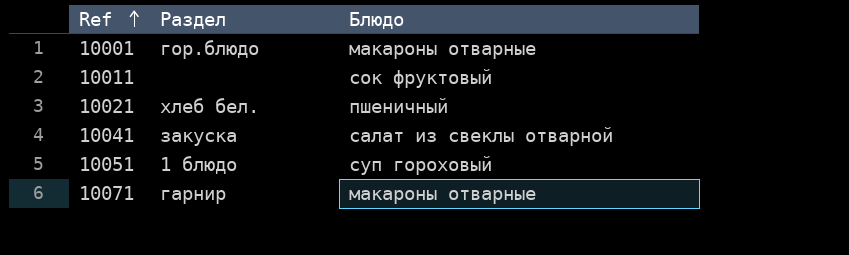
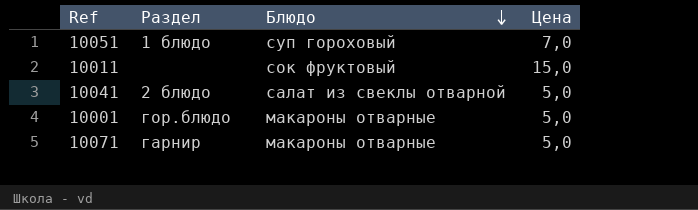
row order: Ref ascending -> Блюдо descending
column Цена | position: none -> 4
row 10021: хлеб бел. | пшеничный -> none
10041 | Раздел: закуска -> 2 блюдо

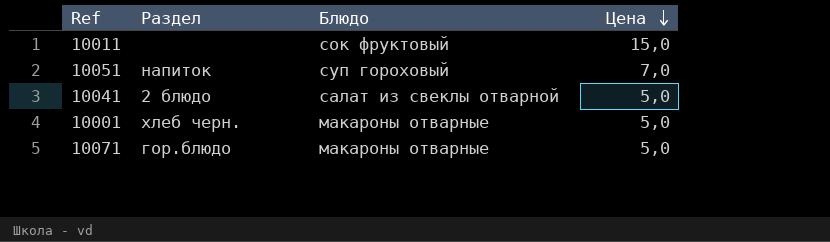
row order: Блюдо descending -> Цена descending
10051 | Раздел: 1 блюдо -> напиток
10001 | Раздел: гор.блюдо -> хлеб черн.
10071 | Раздел: гарнир -> гор.блюдо

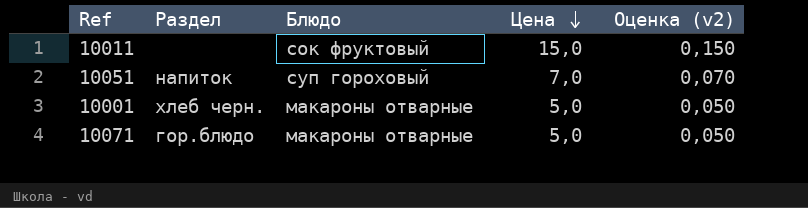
column Оценка (v2) | formula: none -> [Цена] * 0,01
row 10041: 2 блюдо | салат из свеклы отварной | 5,0 -> none

